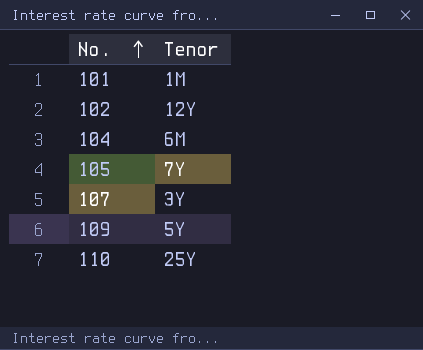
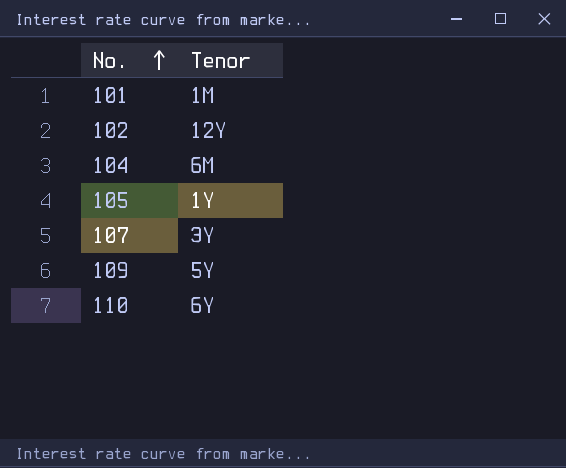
105 | Tenor: 7Y -> 1Y
110 | Tenor: 25Y -> 6Y

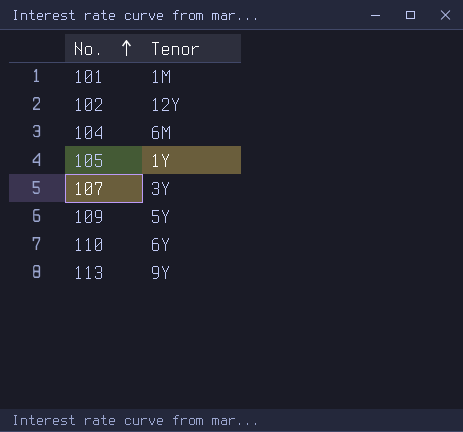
row 113: none -> 9Y

